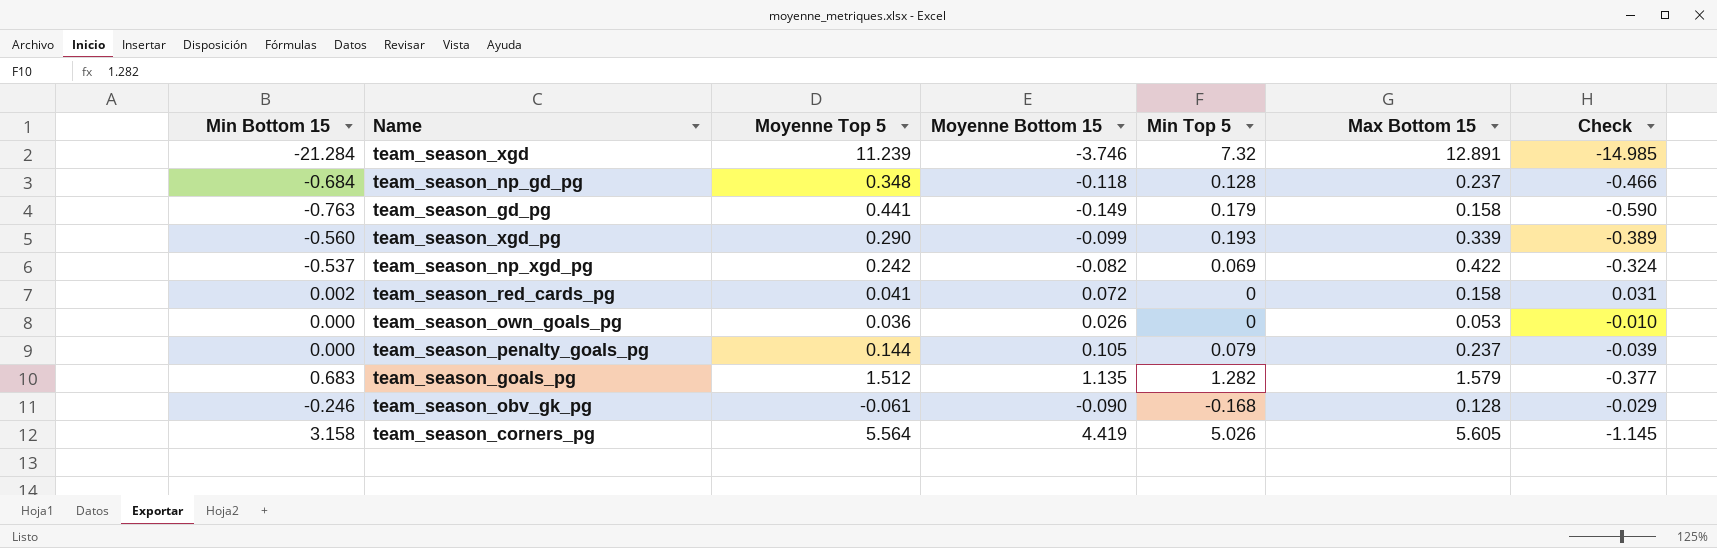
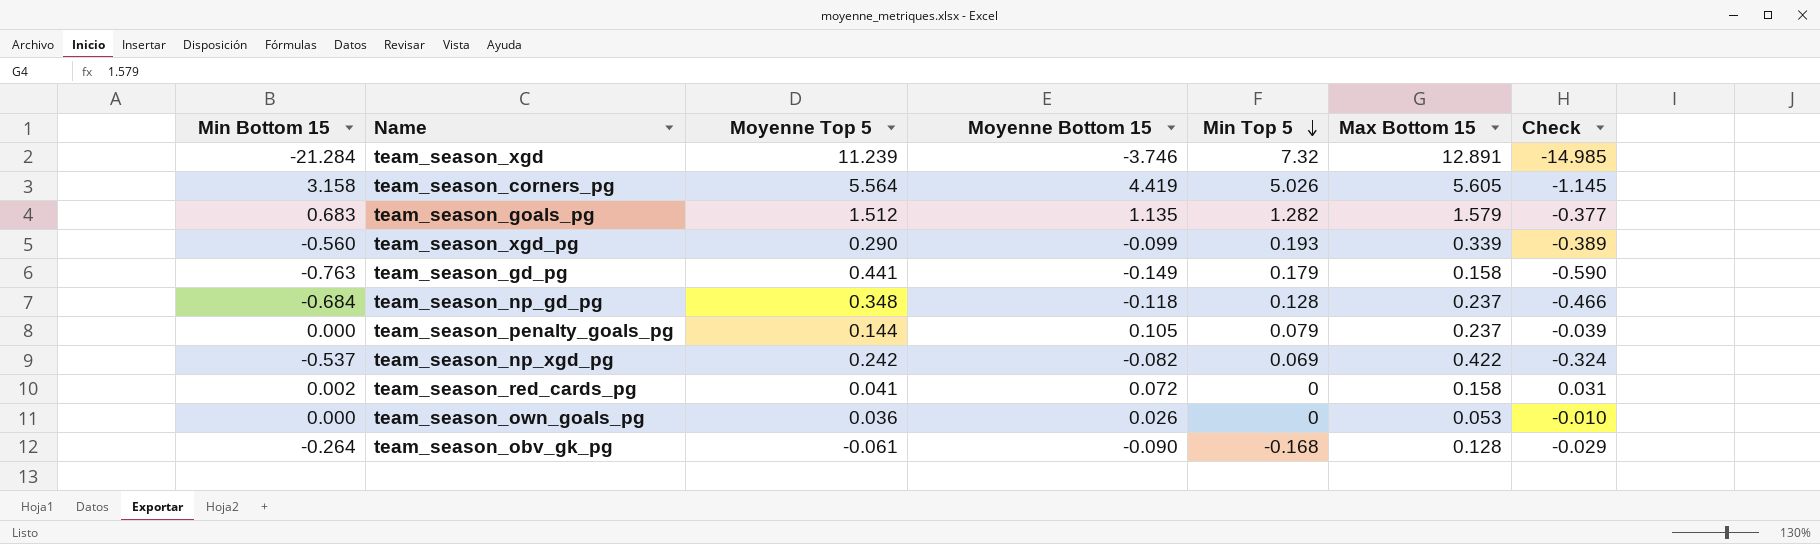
row order: none -> Min Top 5 descending
team_season_obv_gk_pg | Min Bottom 15: -0.246 -> -0.264

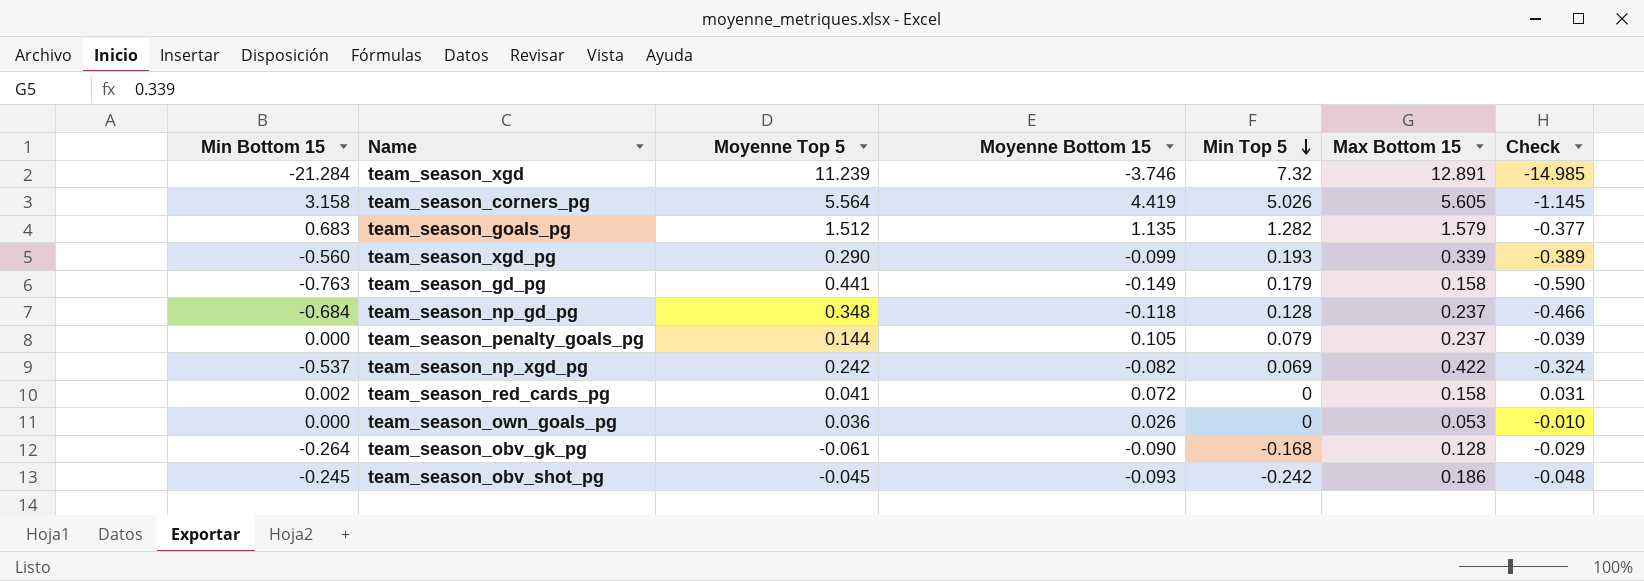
row team_season_obv_shot_pg: none -> -0.245 | -0.045 | -0.093 | -0.242 | 0.186 | -0.048

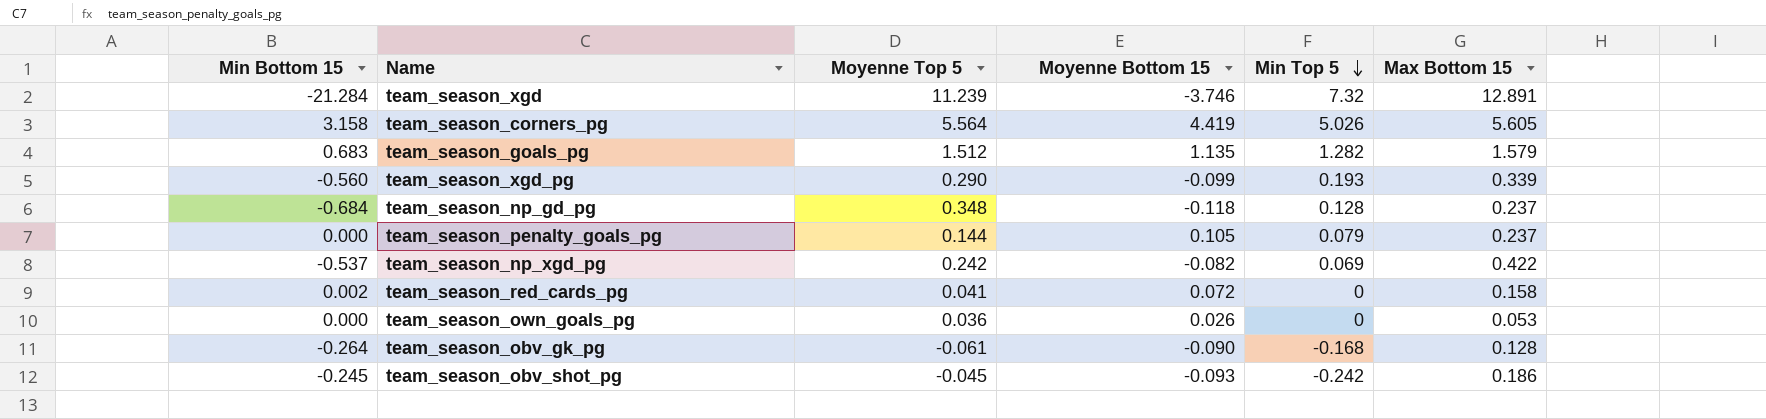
column Check | formula: [Moyenne Bottom 15] - [Moyenne Top 5] -> none
row team_season_gd_pg: -0.763 | 0.441 | -0.149 | 0.179 | 0.158 | -0.590 -> none

